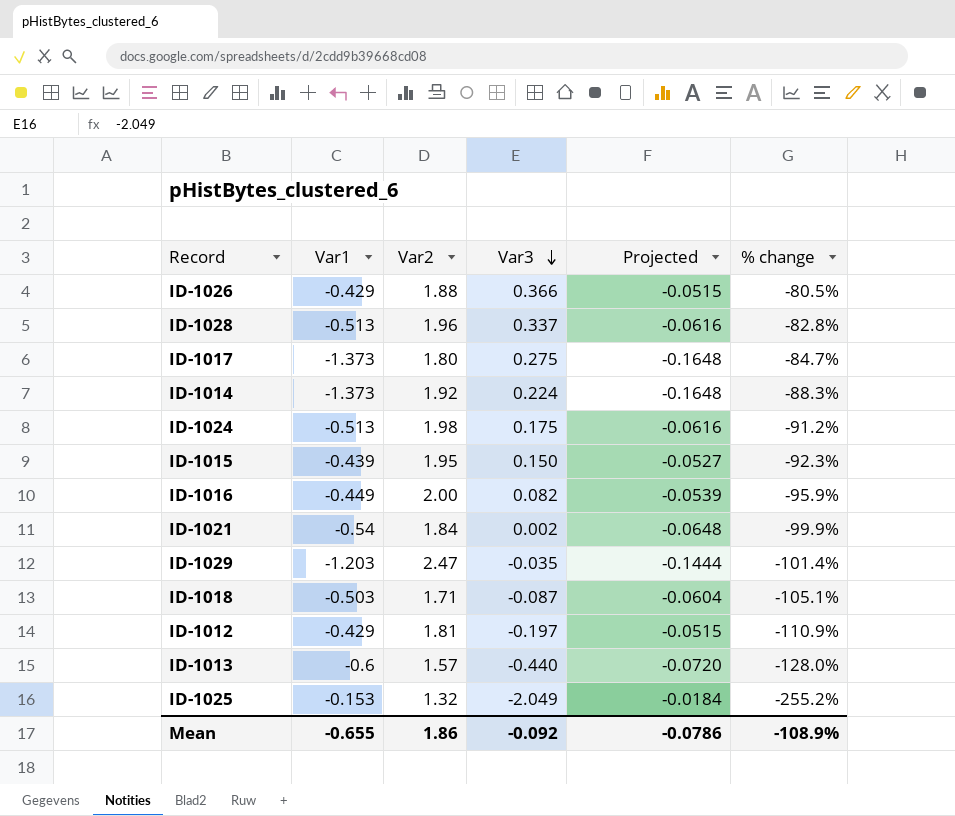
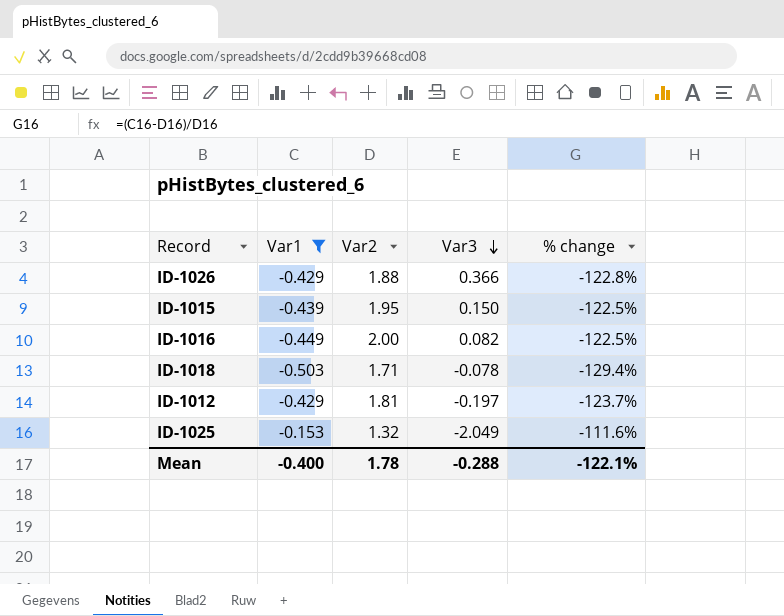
filter: none -> Var1 >= -0.503
column Projected | formula: [Var1] * 0.12 -> none
column % change | formula: ([Var3] - [Var2]) / [Var2] -> ([Var1] - [Var2]) / [Var2]
ID-1018 | Var3: -0.087 -> -0.078
Mean | Var1: -0.655 -> -0.400
Mean | Var2: 1.86 -> 1.78
Mean | Var3: -0.092 -> -0.288
Mean | % change: -108.9% -> -122.1%

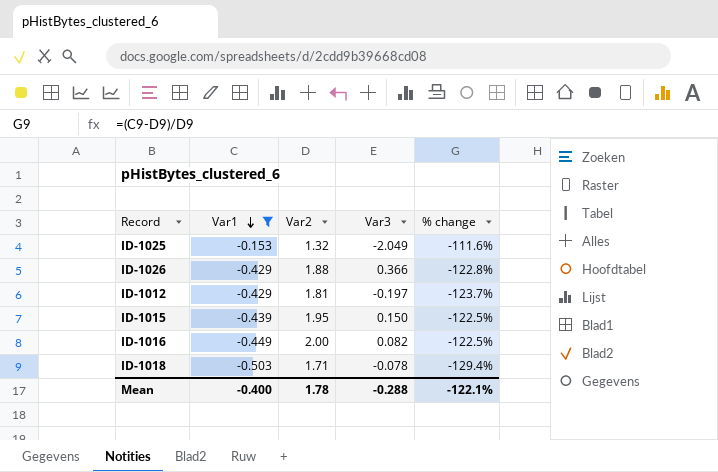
row order: Var3 descending -> Var1 descending

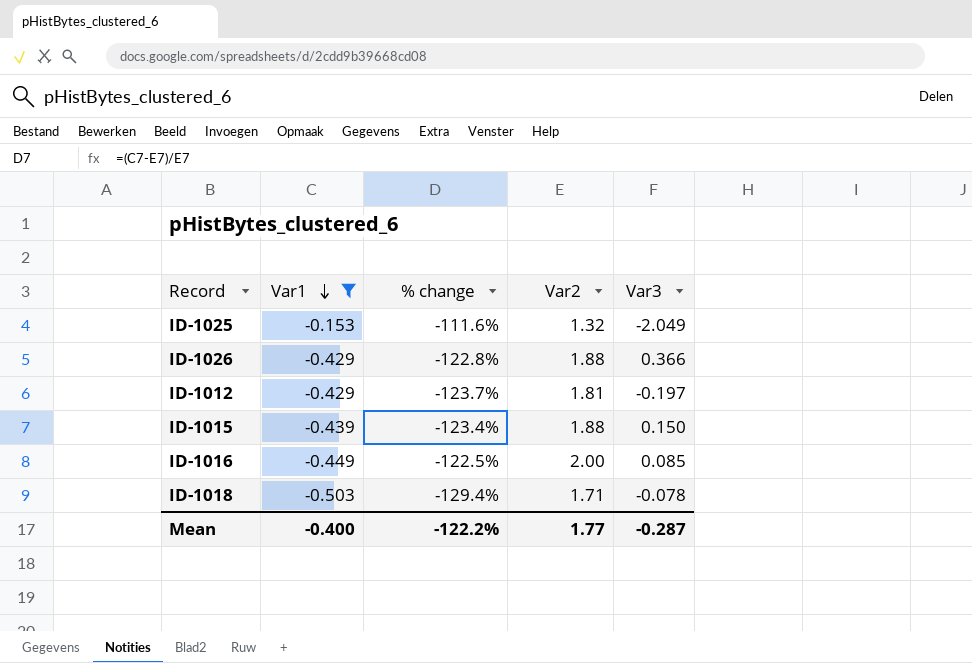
column % change | position: 5 -> 3
ID-1015 | % change: -122.5% -> -123.4%
ID-1015 | Var2: 1.95 -> 1.88
ID-1016 | Var3: 0.082 -> 0.085
Mean | % change: -122.1% -> -122.2%
Mean | Var2: 1.78 -> 1.77
Mean | Var3: -0.288 -> -0.287

